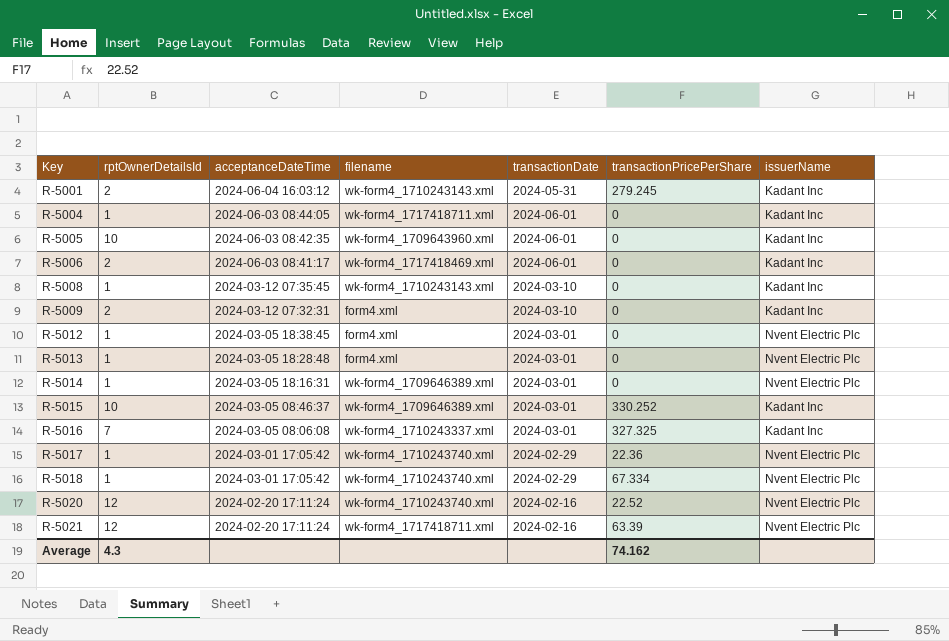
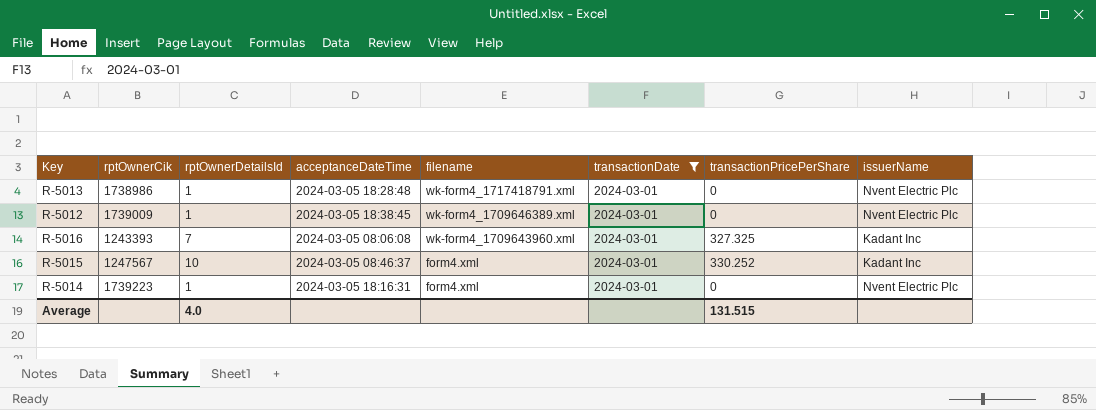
filter: none -> transactionDate = 2024-03-01
row order: Key ascending -> filename descending
column rptOwnerCik | position: none -> 2
R-5013 | filename: form4.xml -> wk-form4_1717418791.xml
R-5012 | filename: form4.xml -> wk-form4_1709646389.xml
R-5016 | filename: wk-form4_1710243337.xml -> wk-form4_1709643960.xml
R-5015 | filename: wk-form4_1709646389.xml -> form4.xml
R-5014 | filename: wk-form4_1709646389.xml -> form4.xml
Average | rptOwnerDetailsId: 4.3 -> 4.0
Average | transactionPricePerShare: 74.162 -> 131.515

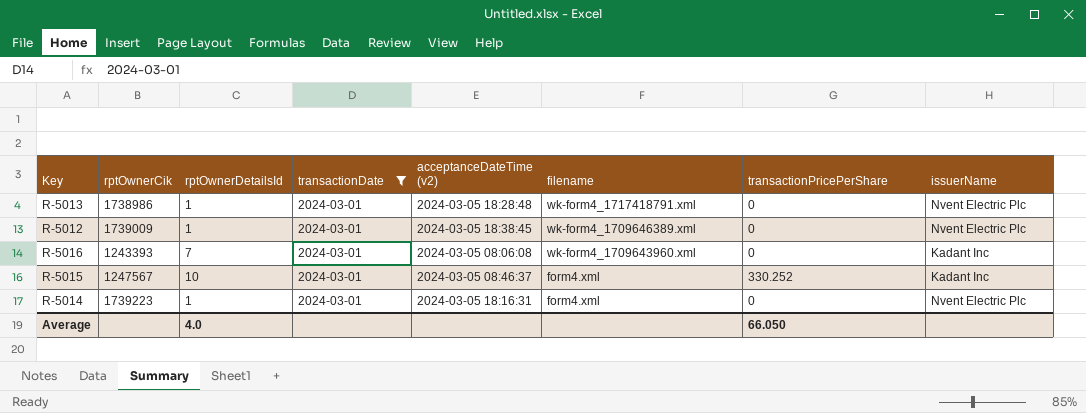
column transactionDate | position: 6 -> 4
column name: acceptanceDateTime -> acceptanceDateTime (v2)
R-5016 | transactionPricePerShare: 327.325 -> 0
Average | transactionPricePerShare: 131.515 -> 66.050

